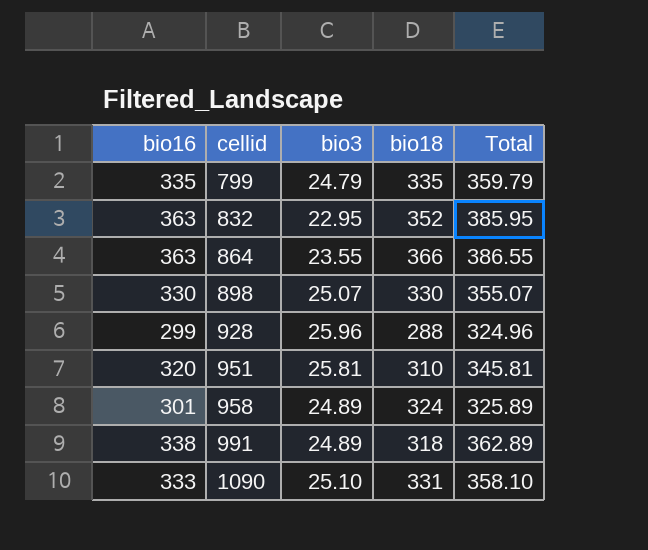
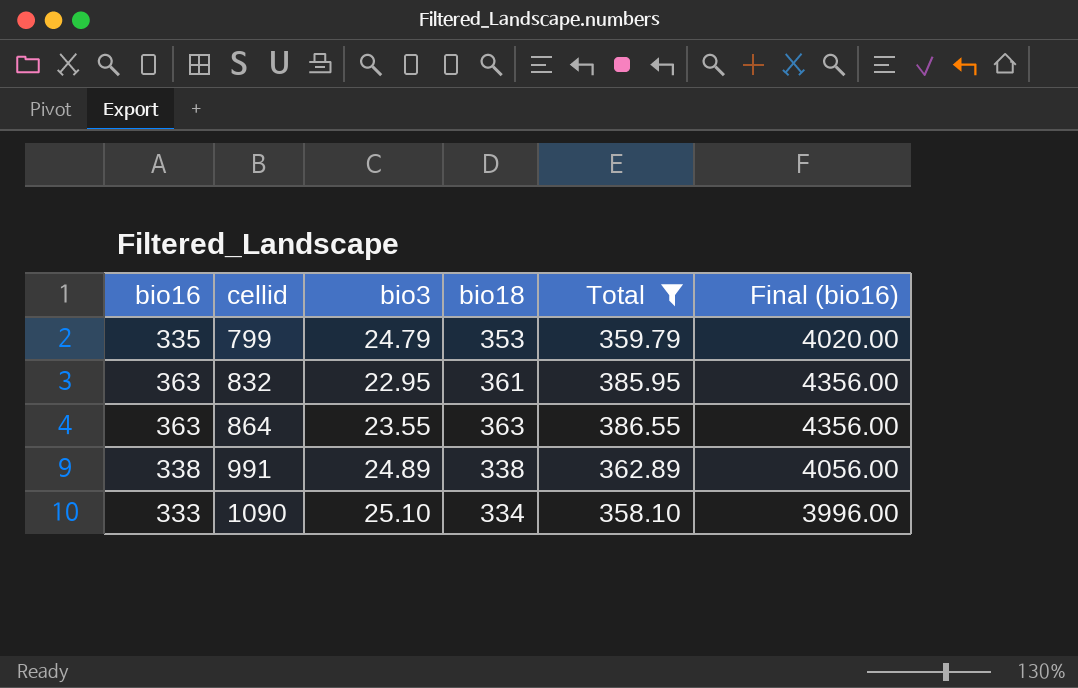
filter: none -> Total >= 358.10
column Final (bio16) | formula: none -> [bio16] * 12
799 | bio18: 335 -> 353
832 | bio18: 352 -> 361
864 | bio18: 366 -> 363
991 | bio18: 318 -> 338
1090 | bio18: 331 -> 334

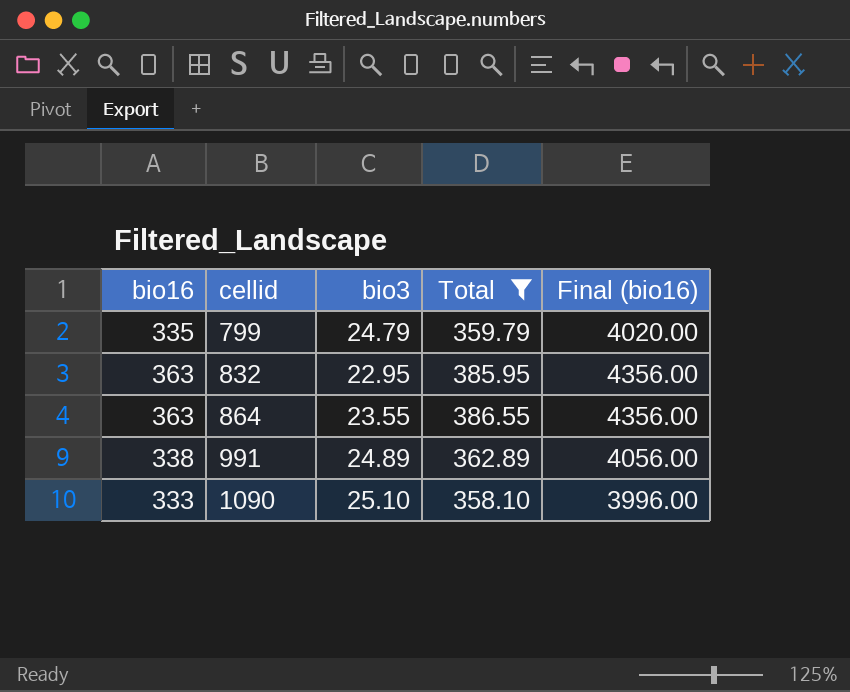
column bio18 | position: 4 -> none

